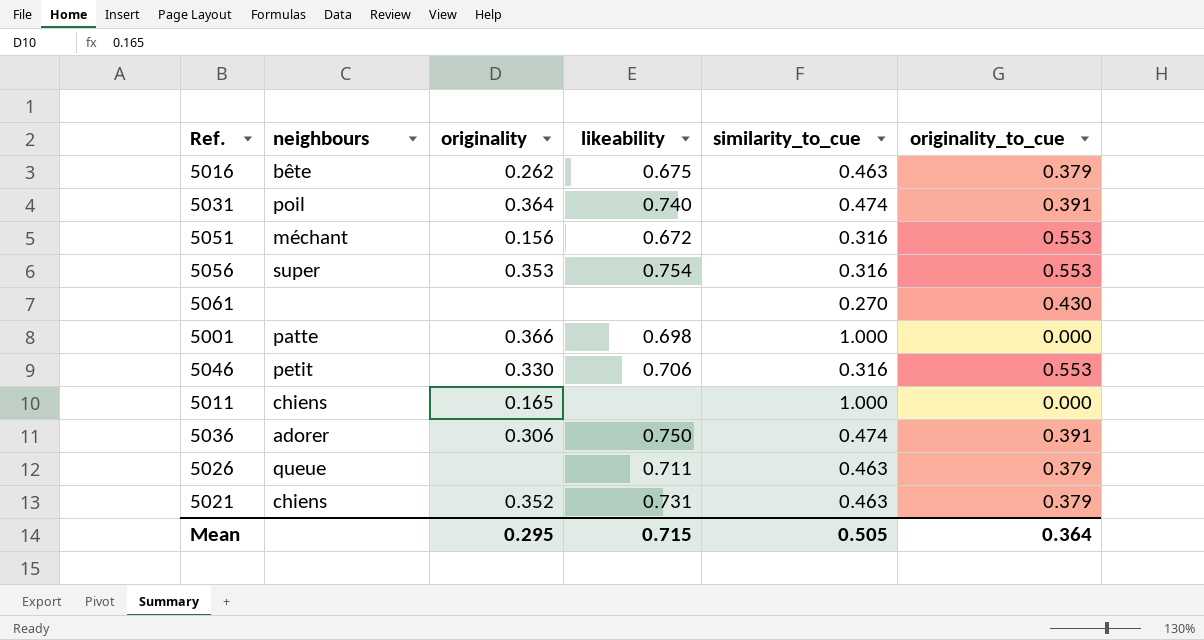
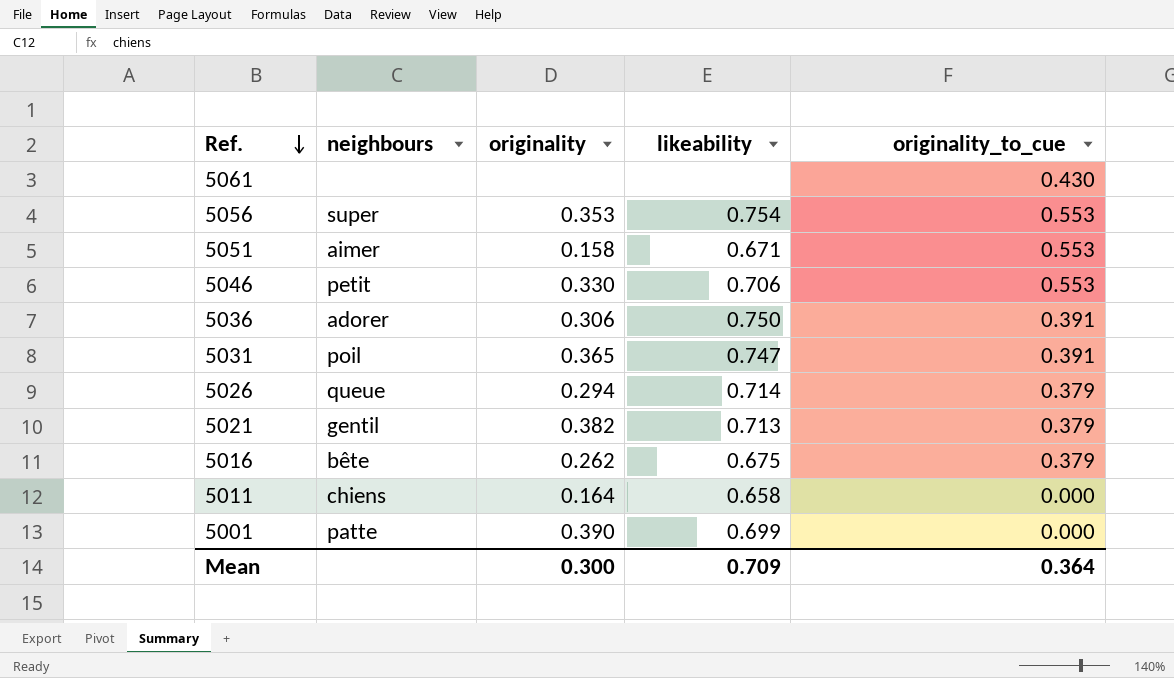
row order: none -> Ref. descending
column similarity_to_cue | position: 5 -> none
5051 | neighbours: méchant -> aimer
5051 | originality: 0.156 -> 0.158
5051 | likeability: 0.672 -> 0.671
5031 | originality: 0.364 -> 0.365
5031 | likeability: 0.740 -> 0.747
5026 | originality: none -> 0.294
5026 | likeability: 0.711 -> 0.714
5021 | neighbours: chiens -> gentil
5021 | originality: 0.352 -> 0.382
5021 | likeability: 0.731 -> 0.713
5011 | originality: 0.165 -> 0.164
5011 | likeability: none -> 0.658
5001 | originality: 0.366 -> 0.390
5001 | likeability: 0.698 -> 0.699
Mean | originality: 0.295 -> 0.300
Mean | likeability: 0.715 -> 0.709

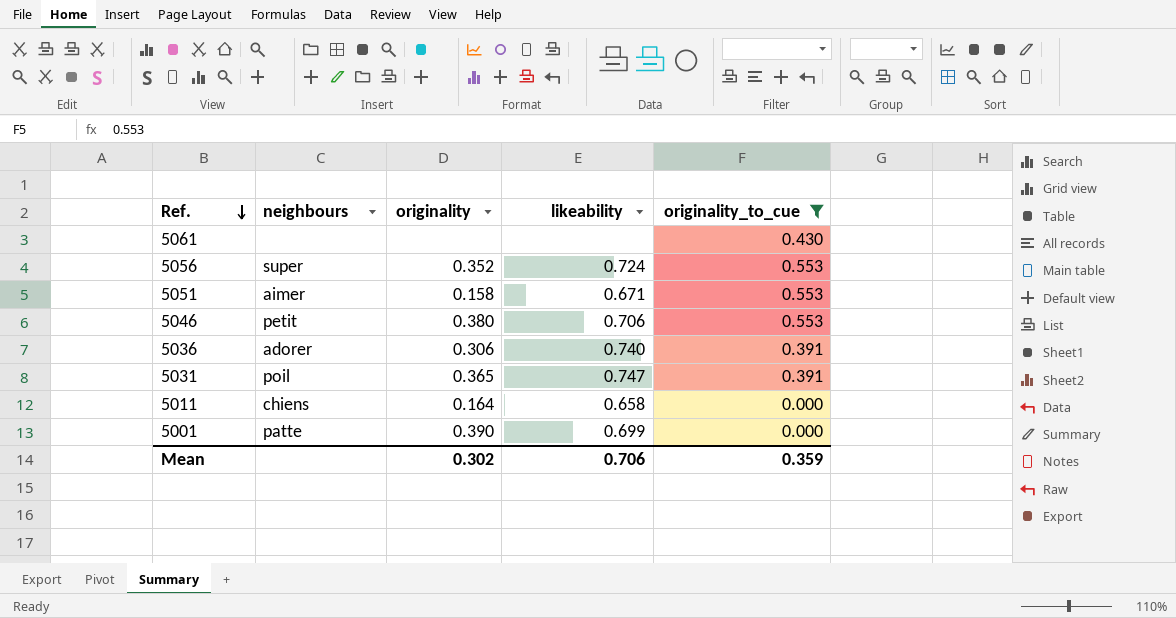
filter: none -> originality_to_cue != 0.379
5056 | originality: 0.353 -> 0.352
5056 | likeability: 0.754 -> 0.724
5046 | originality: 0.330 -> 0.380
5036 | likeability: 0.750 -> 0.740
Mean | originality: 0.300 -> 0.302
Mean | likeability: 0.709 -> 0.706
Mean | originality_to_cue: 0.364 -> 0.359

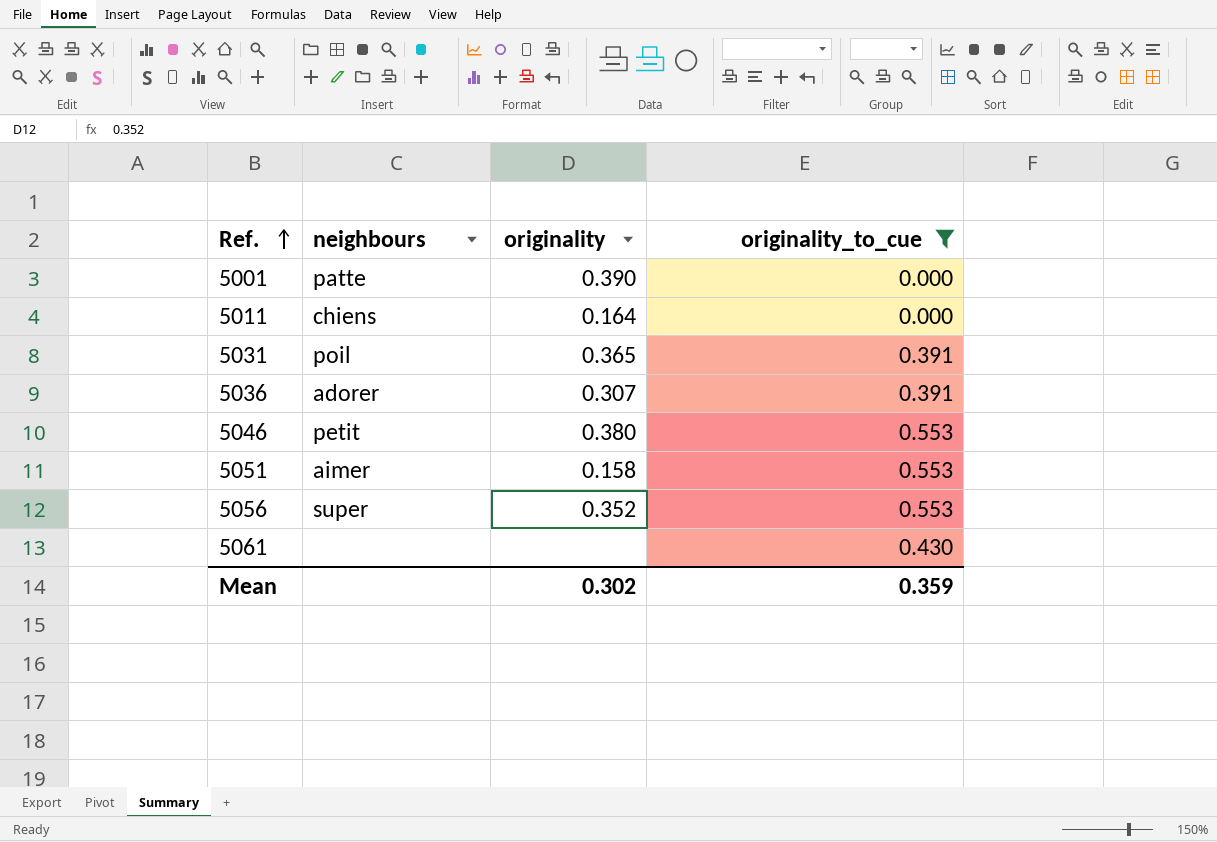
row order: Ref. descending -> Ref. ascending
column likeability | position: 4 -> none
5036 | originality: 0.306 -> 0.307

